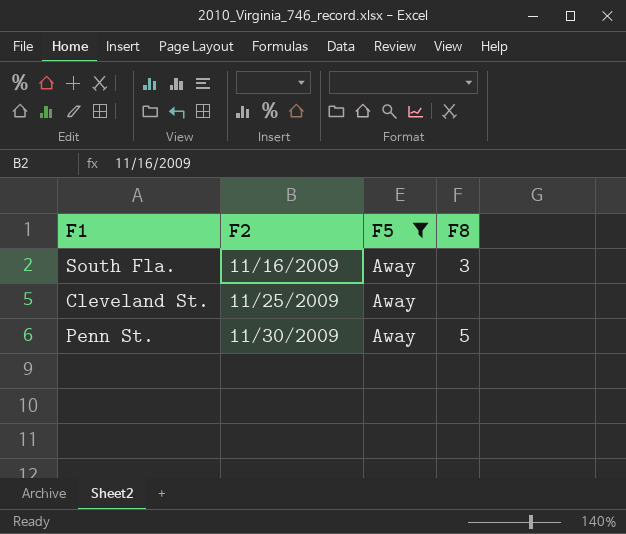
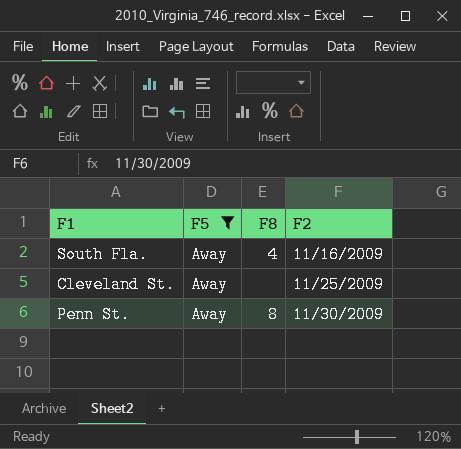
column F2 | position: 2 -> 4
South Fla. | F8: 3 -> 4
Penn St. | F8: 5 -> 8

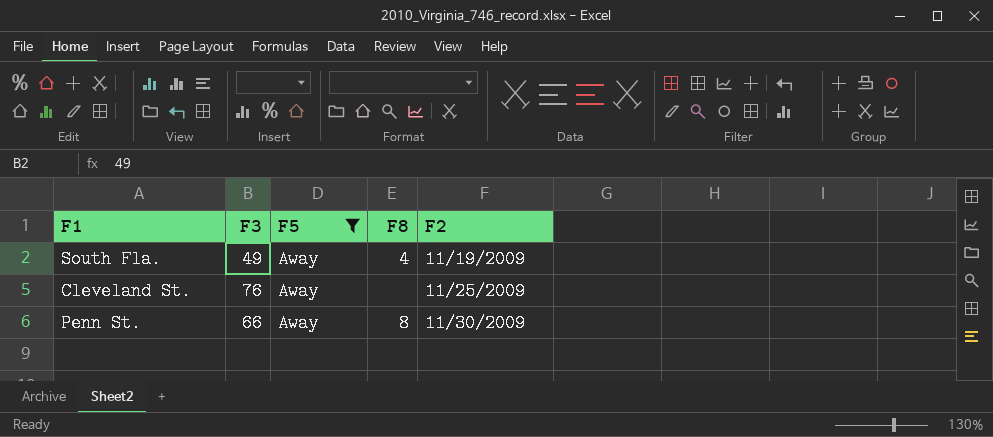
column F3 | position: none -> 2
South Fla. | F2: 11/16/2009 -> 11/19/2009

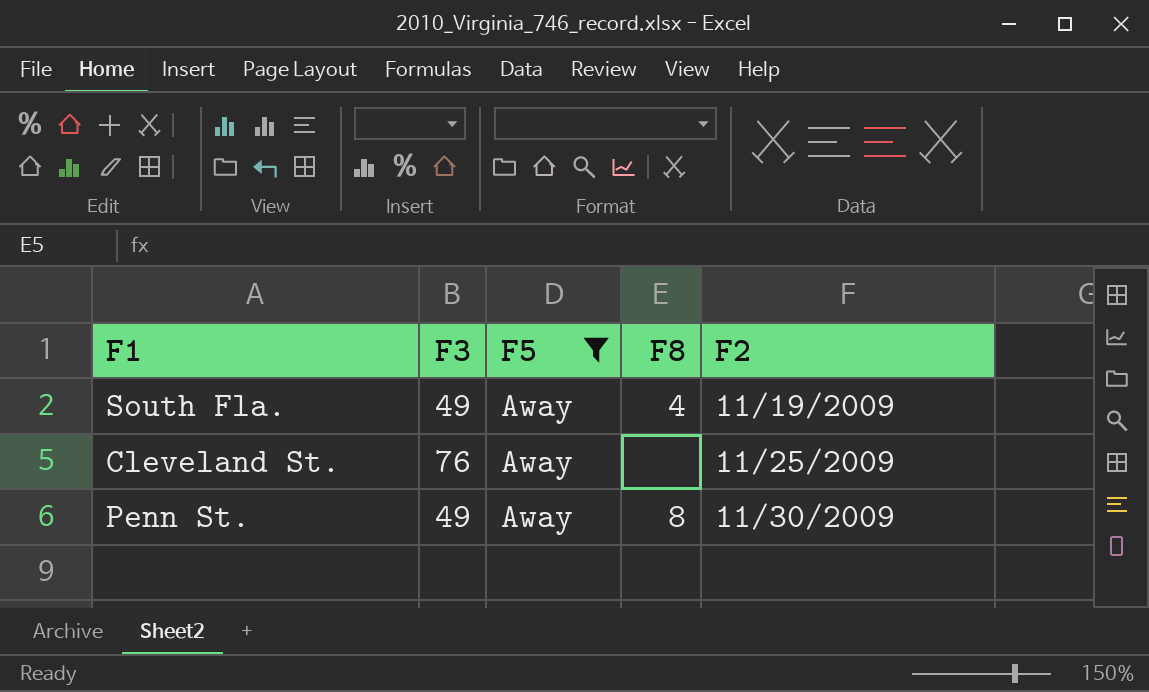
Penn St. | F3: 66 -> 49

